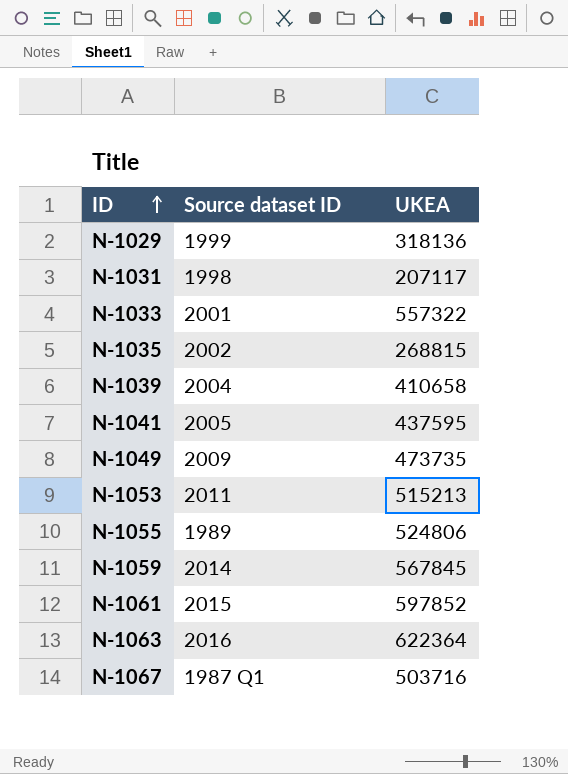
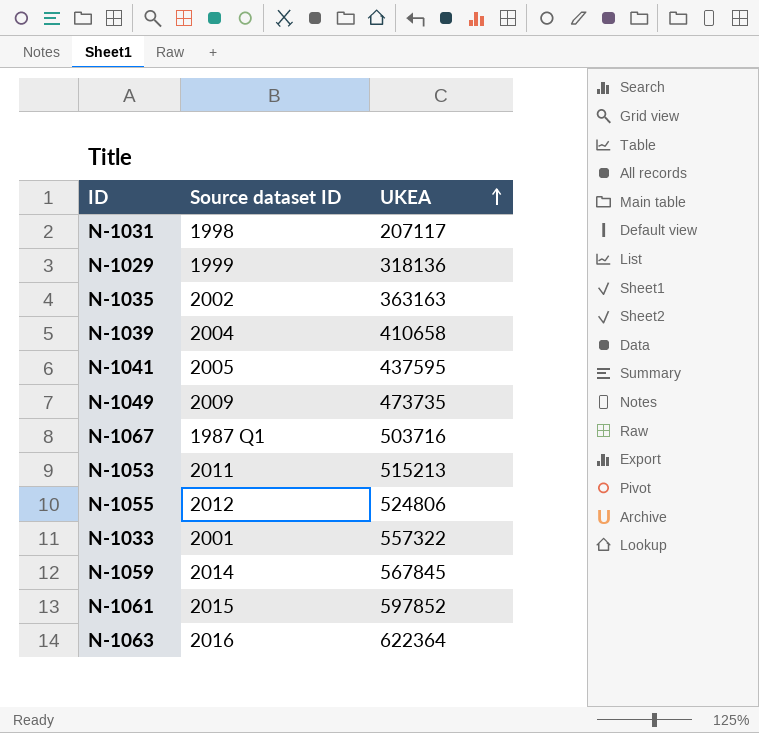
row order: ID ascending -> UKEA ascending
N-1035 | UKEA: 268815 -> 363163
N-1055 | Source dataset ID: 1989 -> 2012

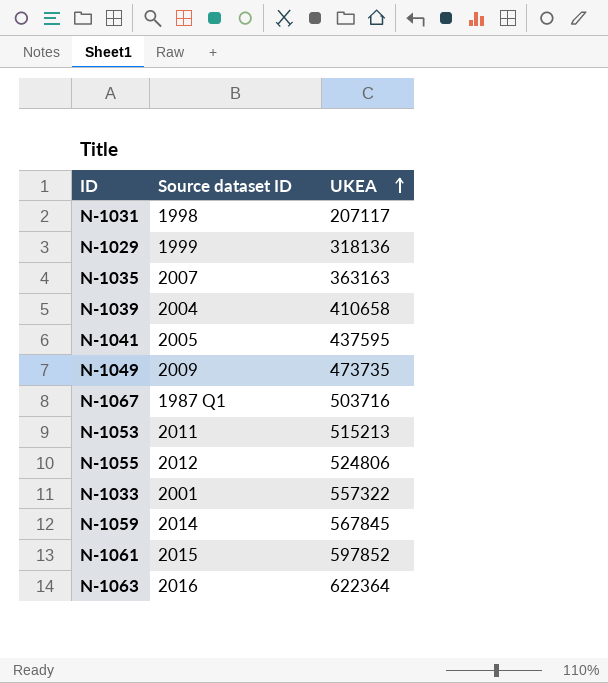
N-1035 | Source dataset ID: 2002 -> 2007

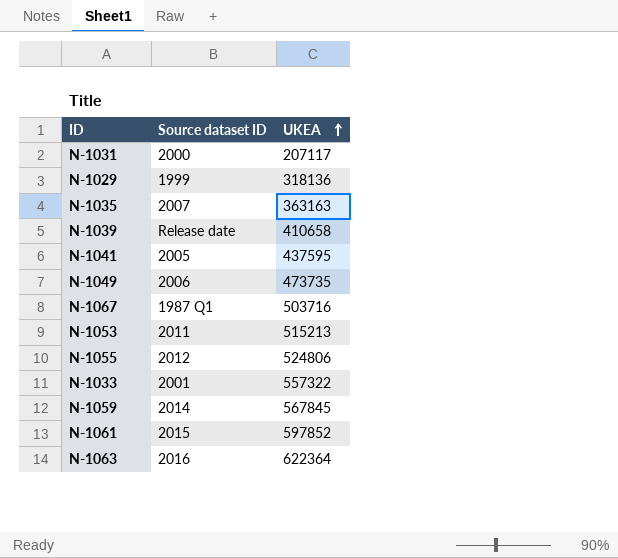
N-1031 | Source dataset ID: 1998 -> 2000
N-1039 | Source dataset ID: 2004 -> Release date
N-1049 | Source dataset ID: 2009 -> 2006

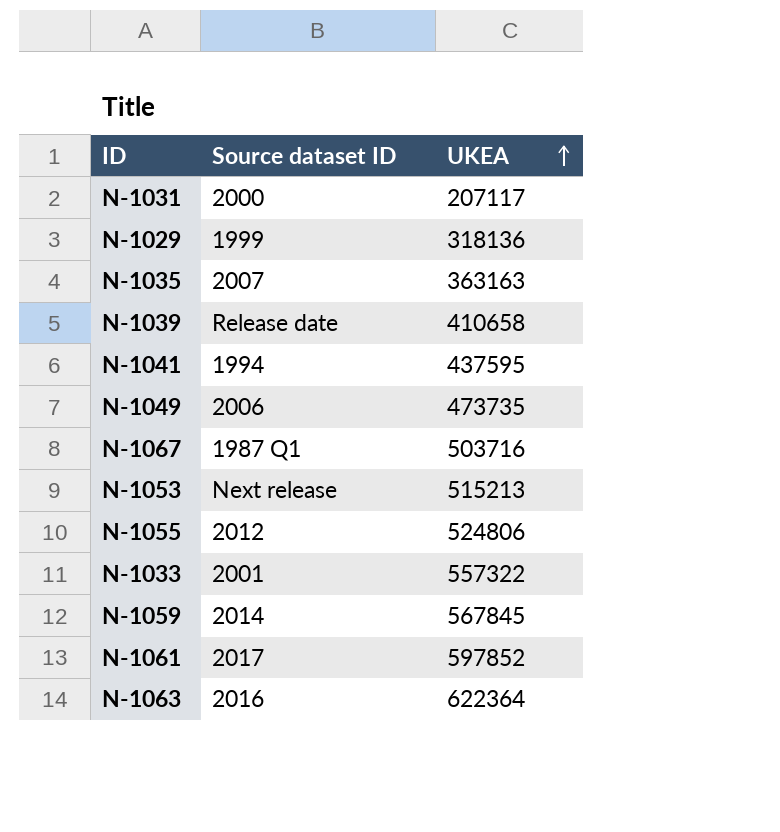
N-1041 | Source dataset ID: 2005 -> 1994
N-1053 | Source dataset ID: 2011 -> Next release
N-1061 | Source dataset ID: 2015 -> 2017

